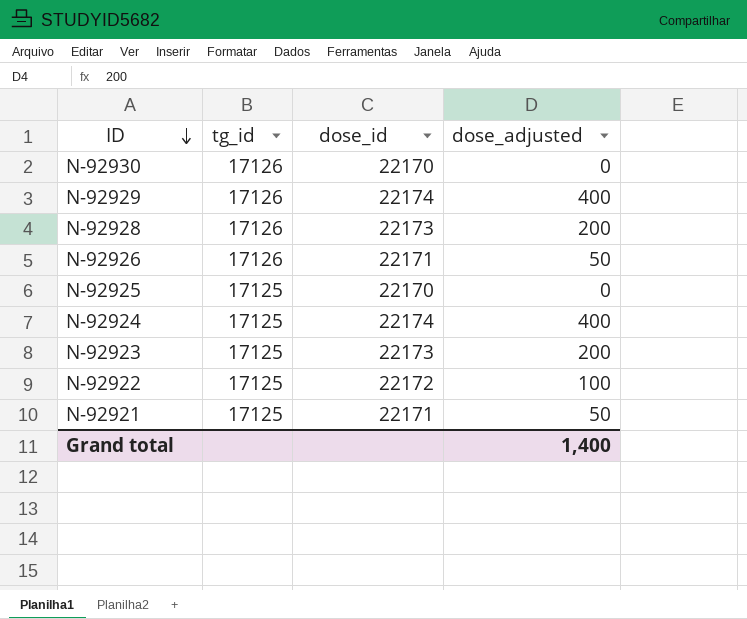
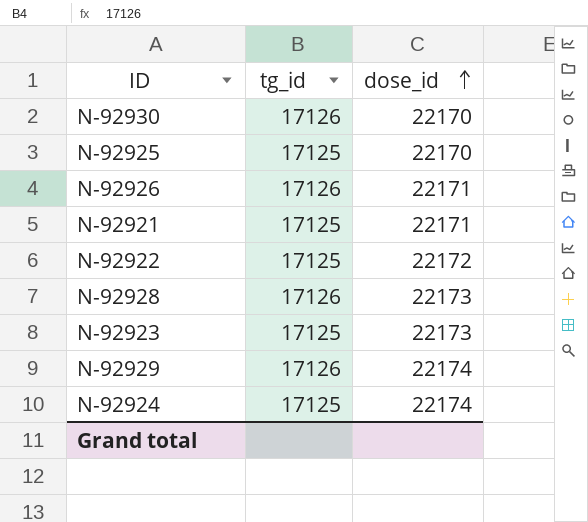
row order: ID descending -> dose_id ascending
column dose_adjusted | position: 4 -> none

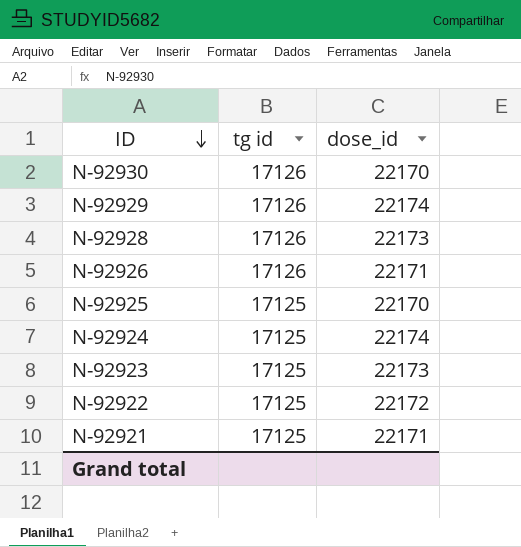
row order: dose_id ascending -> ID descending
column name: tg_id -> tg id

